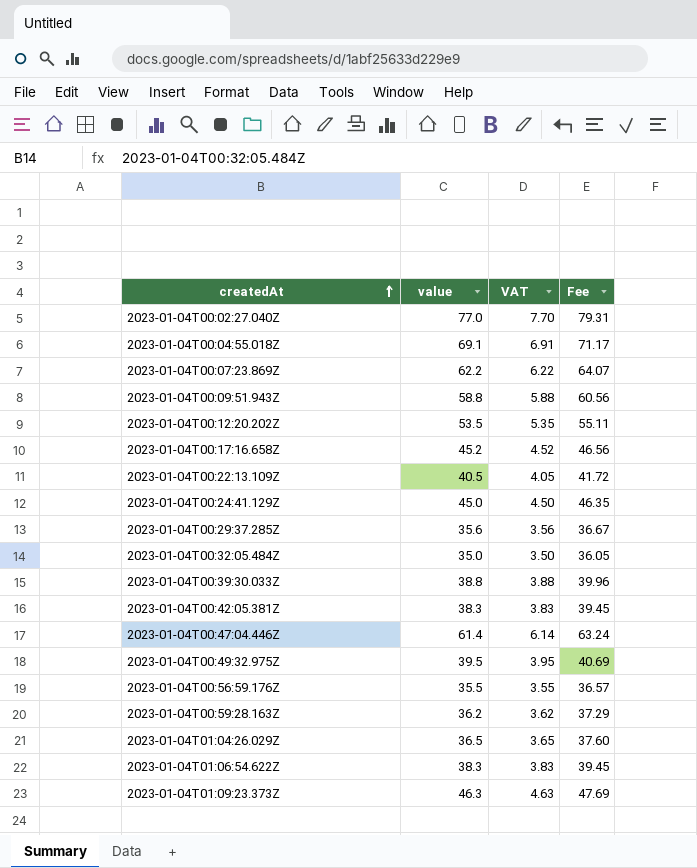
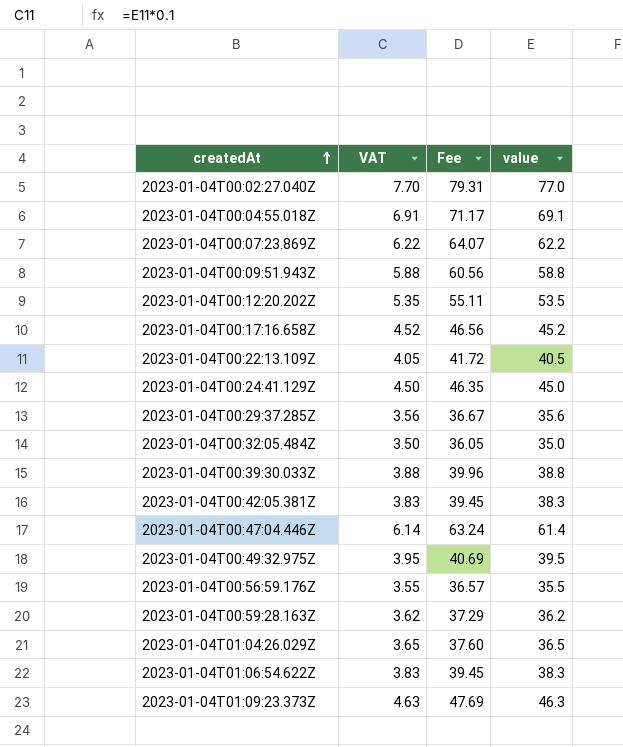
column value | position: 2 -> 4

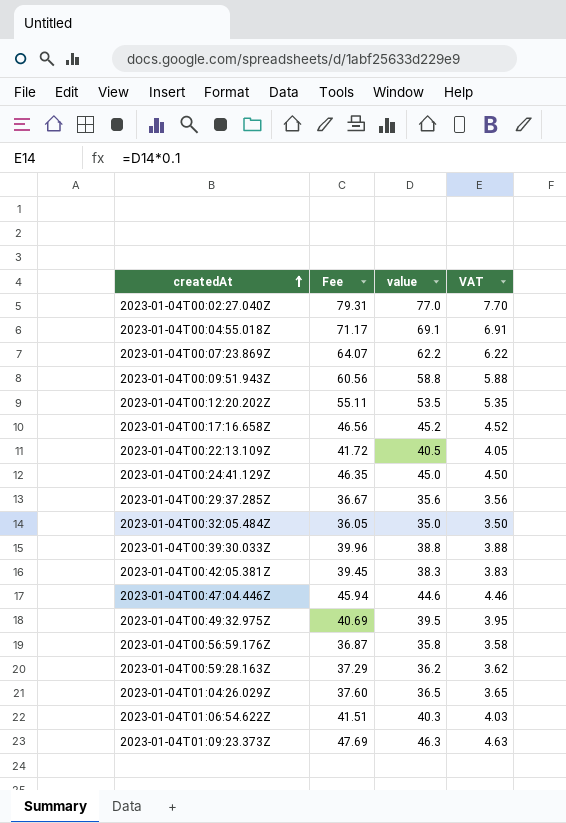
column VAT | position: 2 -> 4
2023-01-04T00:47:04.446Z | Fee: 63.24 -> 45.94
2023-01-04T00:47:04.446Z | value: 61.4 -> 44.6
2023-01-04T00:47:04.446Z | VAT: 6.14 -> 4.46
2023-01-04T00:56:59.176Z | Fee: 36.57 -> 36.87
2023-01-04T00:56:59.176Z | value: 35.5 -> 35.8
2023-01-04T00:56:59.176Z | VAT: 3.55 -> 3.58
2023-01-04T01:06:54.622Z | Fee: 39.45 -> 41.51
2023-01-04T01:06:54.622Z | value: 38.3 -> 40.3
2023-01-04T01:06:54.622Z | VAT: 3.83 -> 4.03

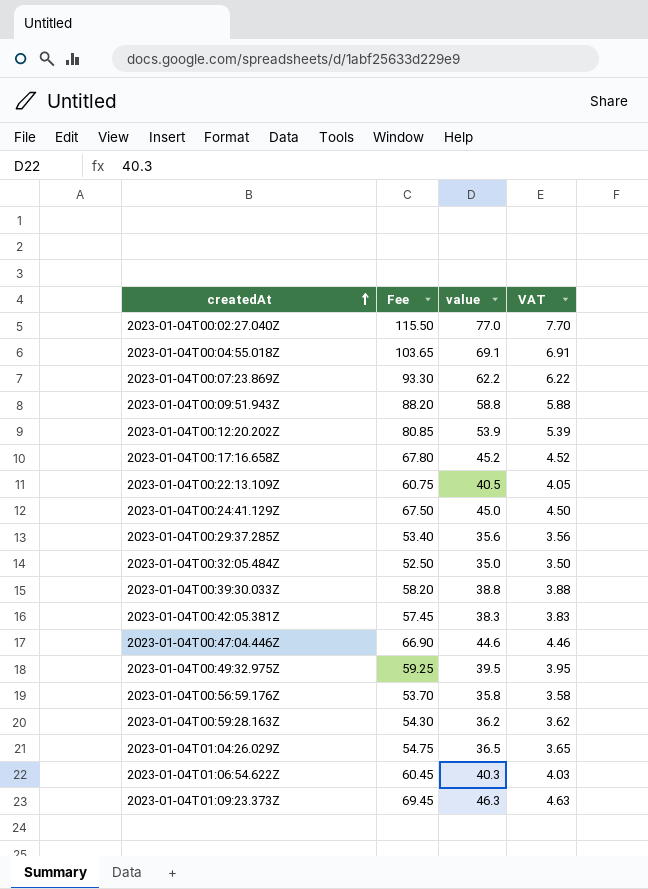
column Fee | formula: [value] * 1.03 -> [value] * 1.5
2023-01-04T00:12:20.202Z | value: 53.5 -> 53.9
2023-01-04T00:12:20.202Z | VAT: 5.35 -> 5.39

